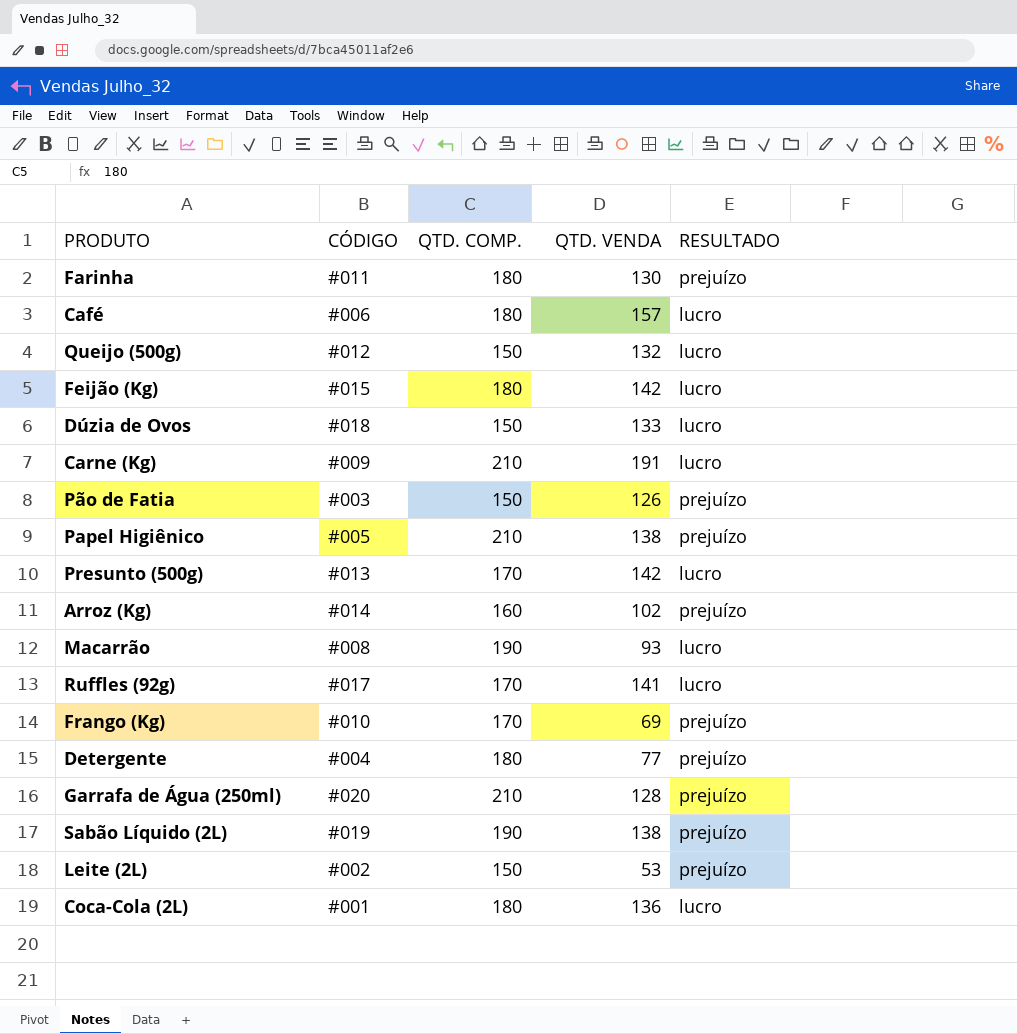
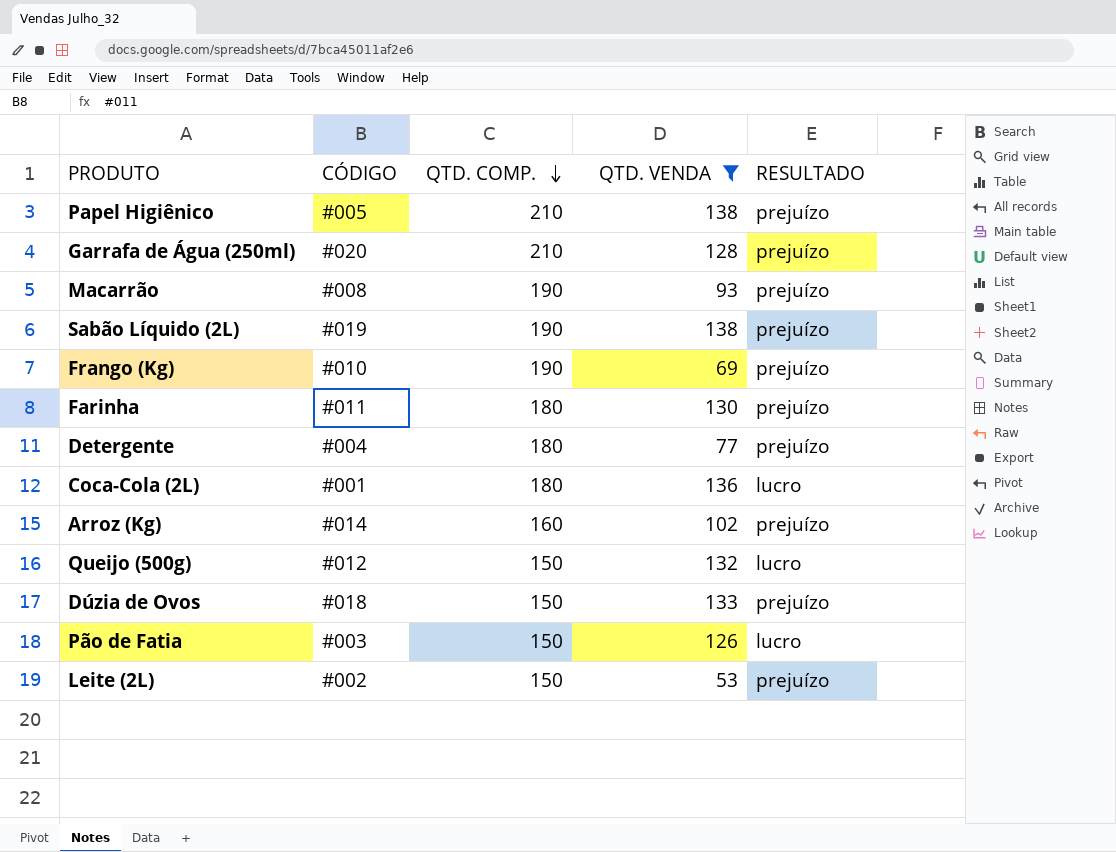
filter: none -> QTD. VENDA <= 138
row order: none -> QTD. COMP. descending
Macarrão | RESULTADO: lucro -> prejuízo
Frango (Kg) | QTD. COMP.: 170 -> 190
Dúzia de Ovos | RESULTADO: lucro -> prejuízo
Pão de Fatia | RESULTADO: prejuízo -> lucro

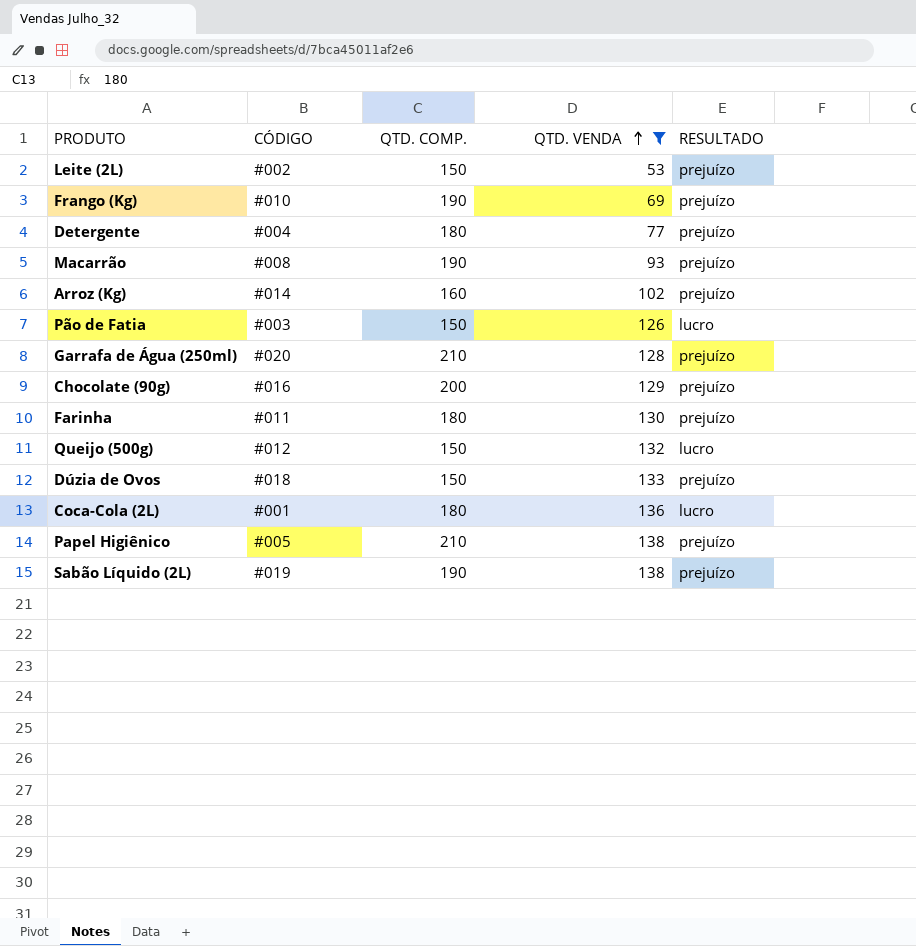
row order: QTD. COMP. descending -> QTD. VENDA ascending
row Chocolate (90g): none -> #016 | 200 | 129 | prejuízo

